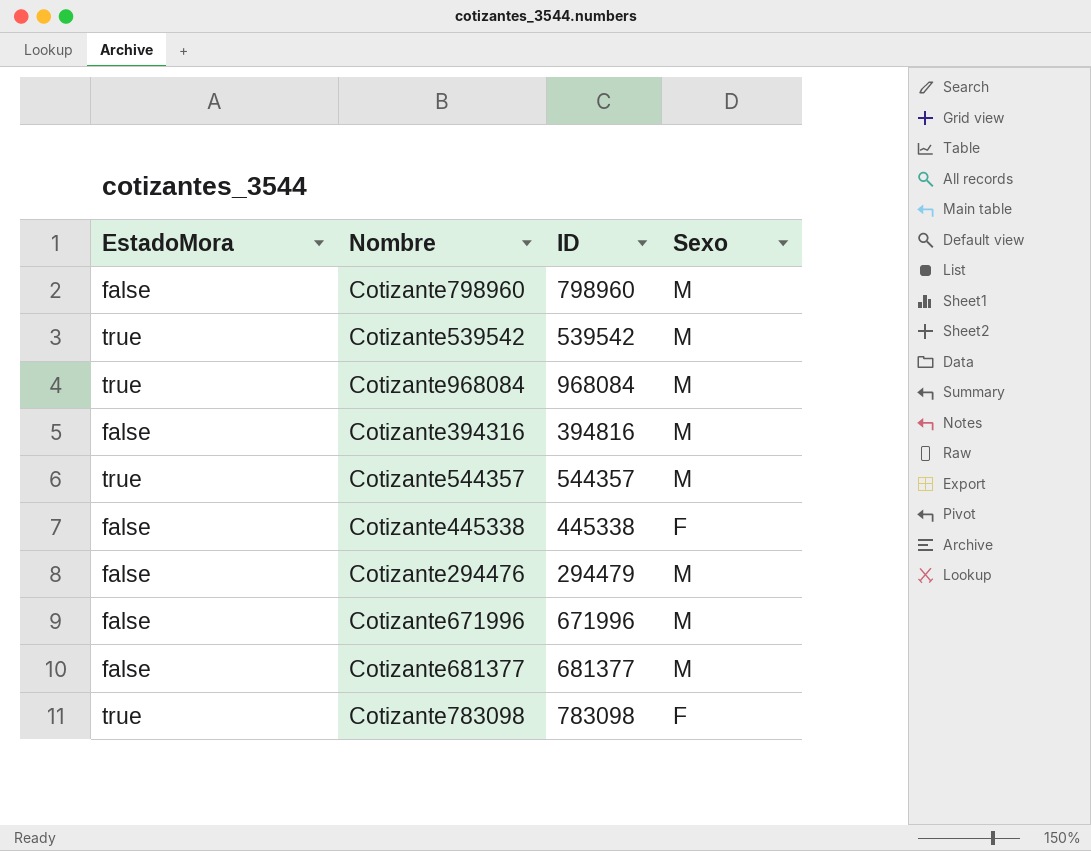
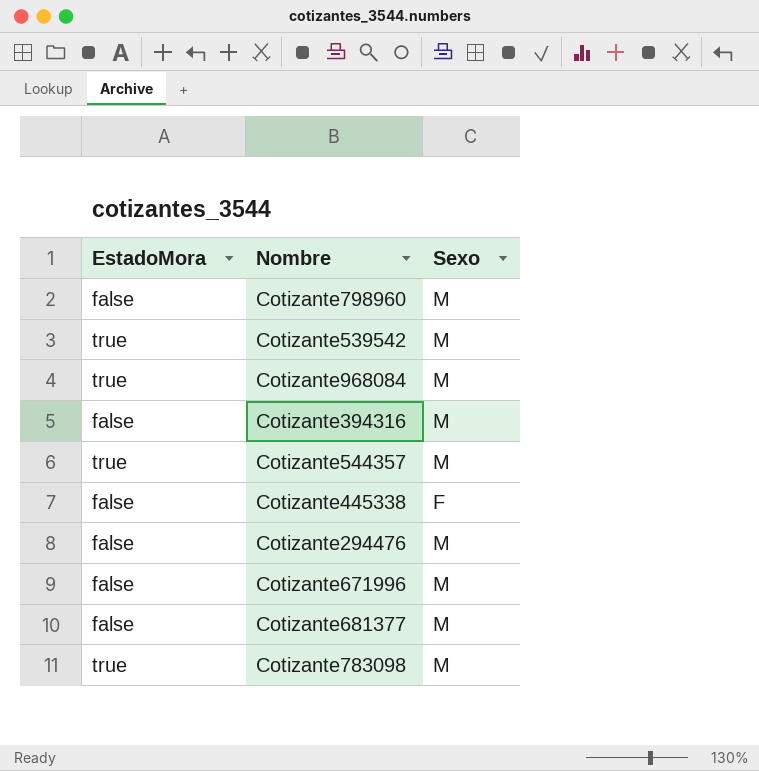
column ID | position: 3 -> none
Cotizante783098 | Sexo: F -> M

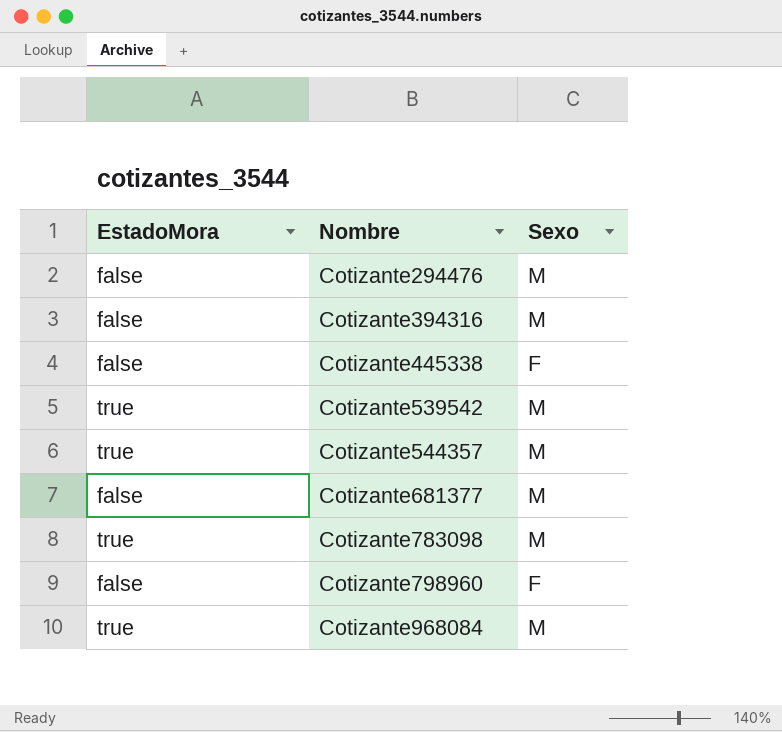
row order: none -> Nombre ascending
row Cotizante671996: false | M -> none
Cotizante798960 | Sexo: M -> F

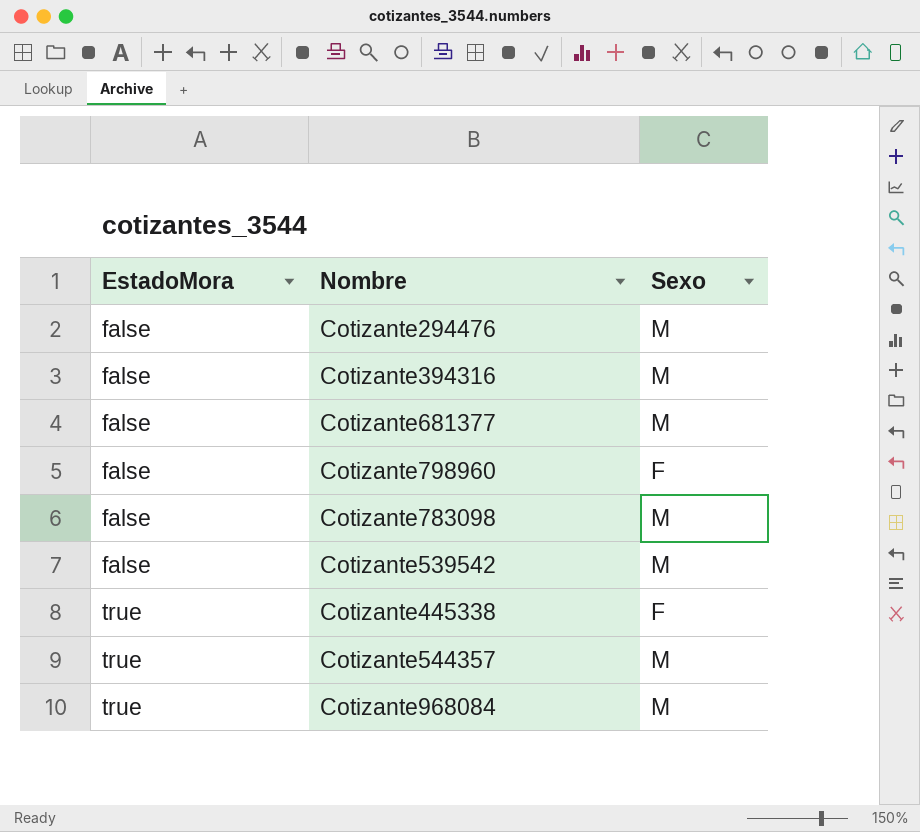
row order: Nombre ascending -> EstadoMora ascending
Cotizante783098 | EstadoMora: true -> false
Cotizante539542 | EstadoMora: true -> false
Cotizante445338 | EstadoMora: false -> true

